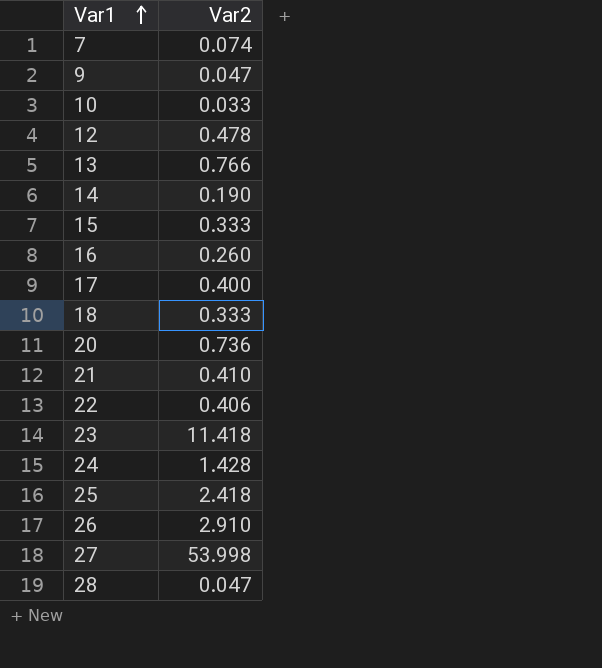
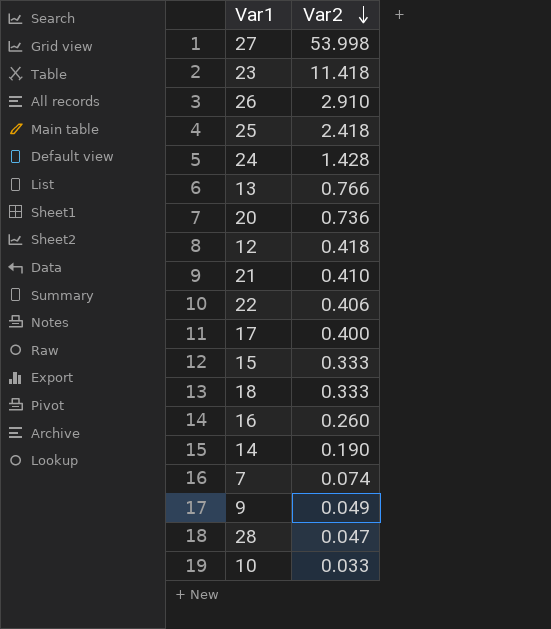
row order: Var1 ascending -> Var2 descending
12 | Var2: 0.478 -> 0.418
9 | Var2: 0.047 -> 0.049

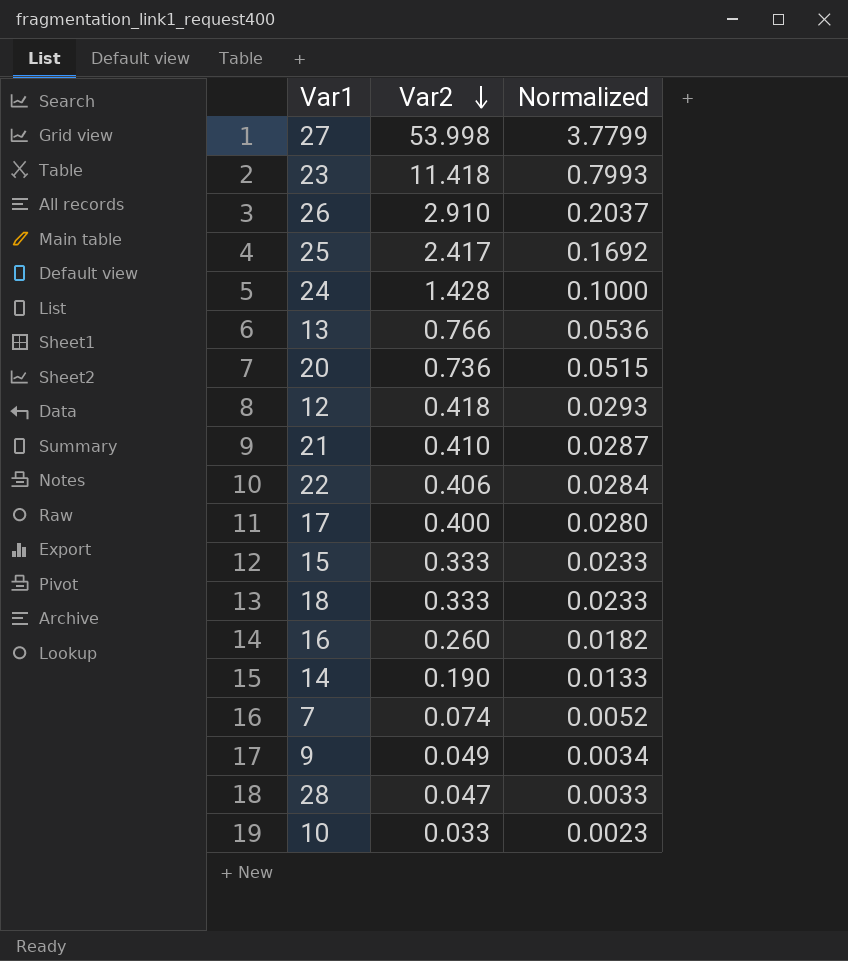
column Normalized | formula: none -> [Var2] * 0.07
25 | Var2: 2.418 -> 2.417

